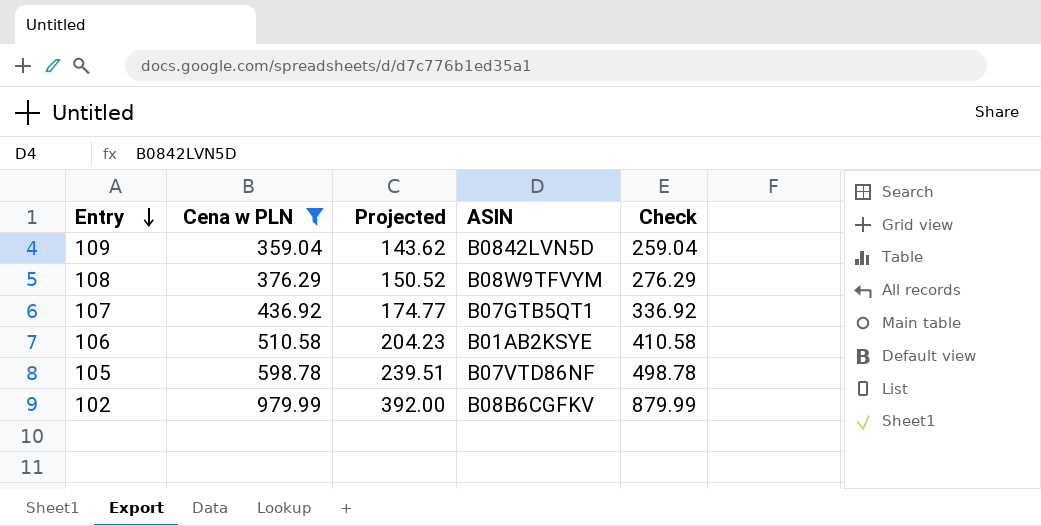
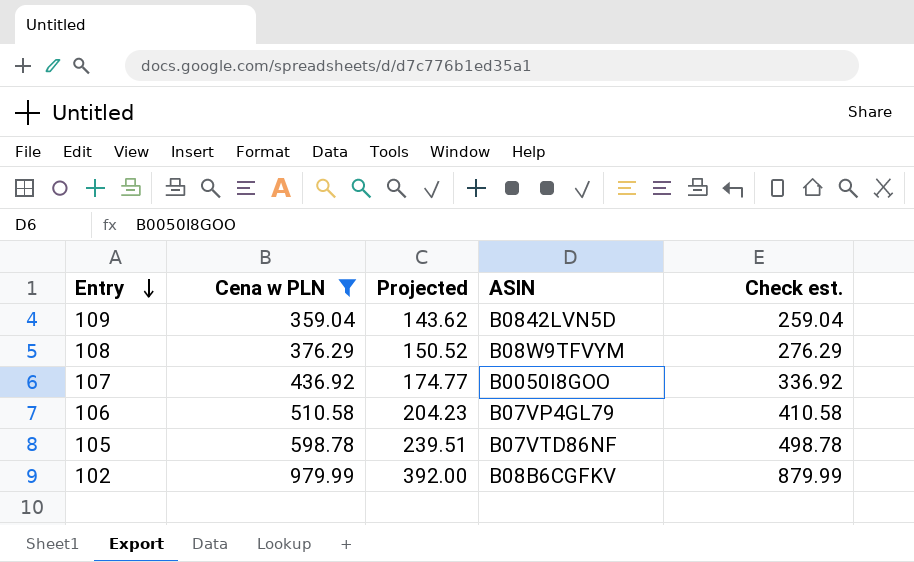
column name: Check -> Check est.
107 | ASIN: B07GTB5QT1 -> B0050I8GOO
106 | ASIN: B01AB2KSYE -> B07VP4GL79

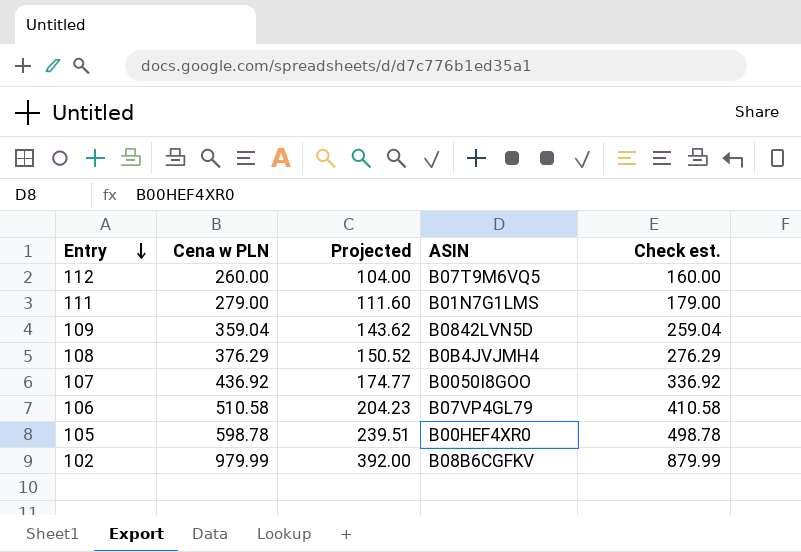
filter: Cena w PLN >= 359.04 -> none
108 | ASIN: B08W9TFVYM -> B0B4JVJMH4
105 | ASIN: B07VTD86NF -> B00HEF4XR0

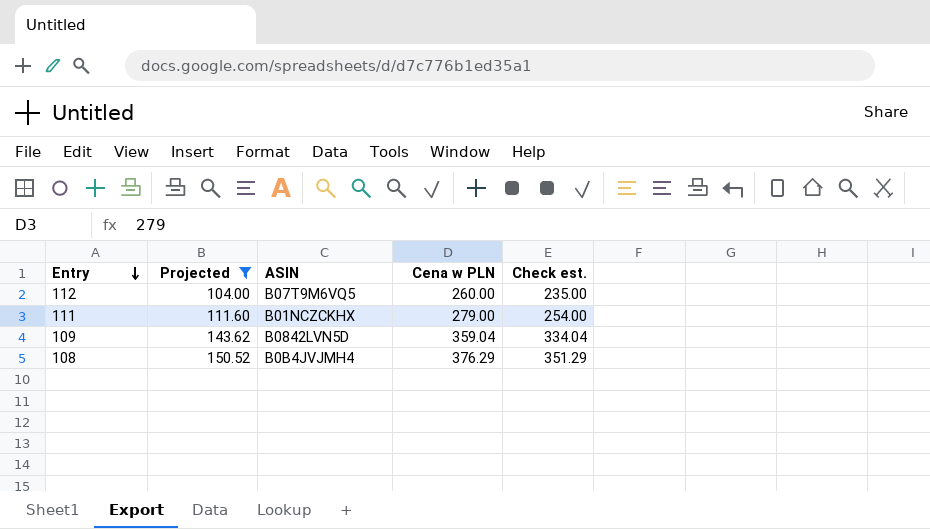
filter: none -> Projected <= 150.52
column Cena w PLN | position: 2 -> 4
column Check est. | formula: [Cena w PLN] - 100 -> [Cena w PLN] - 25
111 | ASIN: B01N7G1LMS -> B01NCZCKHX

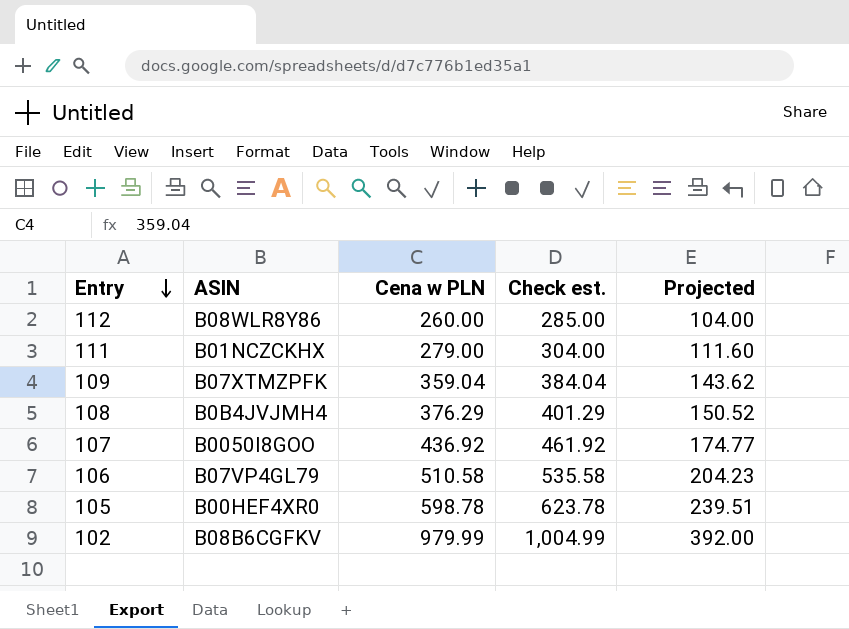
filter: Projected <= 150.52 -> none
column Check est. | formula: [Cena w PLN] - 25 -> [Cena w PLN] + 25
column Projected | position: 2 -> 5
112 | ASIN: B07T9M6VQ5 -> B08WLR8Y86
109 | ASIN: B0842LVN5D -> B07XTMZPFK

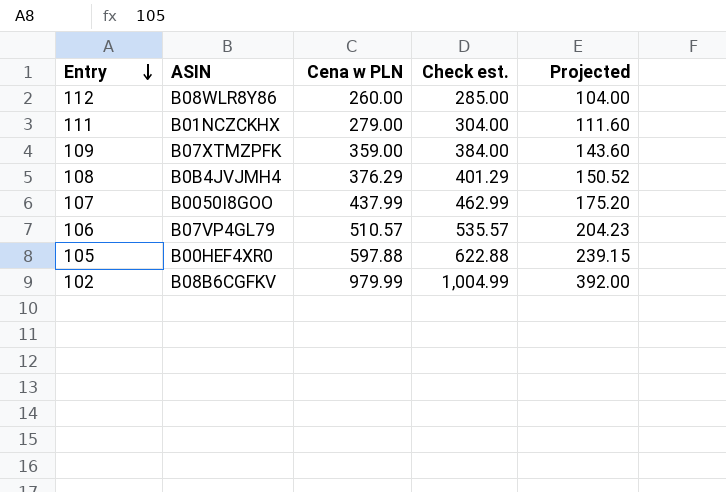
109 | Cena w PLN: 359.04 -> 359.00
109 | Check est.: 384.04 -> 384.00
109 | Projected: 143.62 -> 143.60
107 | Cena w PLN: 436.92 -> 437.99
107 | Check est.: 461.92 -> 462.99
107 | Projected: 174.77 -> 175.20
106 | Cena w PLN: 510.58 -> 510.57
106 | Check est.: 535.58 -> 535.57
105 | Cena w PLN: 598.78 -> 597.88
105 | Check est.: 623.78 -> 622.88
105 | Projected: 239.51 -> 239.15

